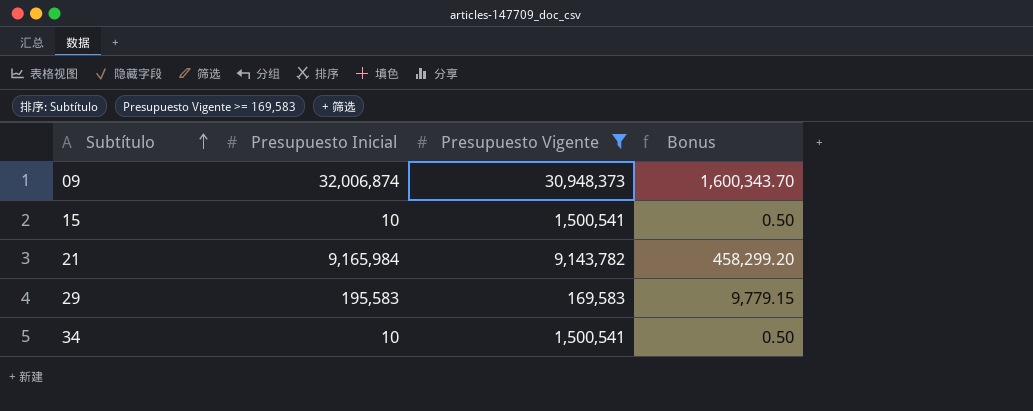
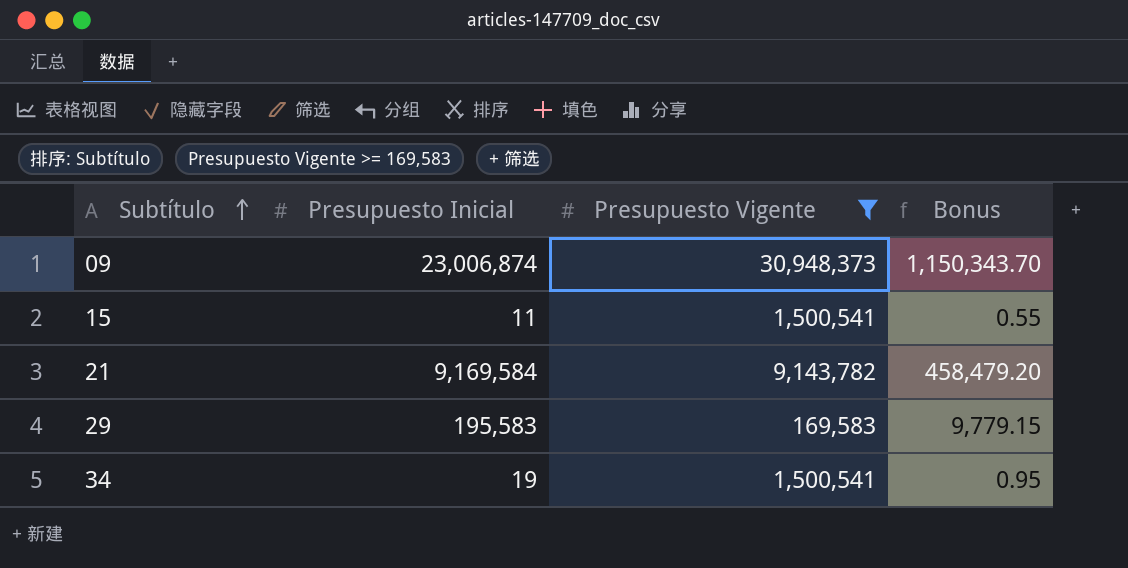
09 | Presupuesto Inicial: 32,006,874 -> 23,006,874
09 | Bonus: 1,600,343.70 -> 1,150,343.70
15 | Presupuesto Inicial: 10 -> 11
15 | Bonus: 0.50 -> 0.55
21 | Presupuesto Inicial: 9,165,984 -> 9,169,584
21 | Bonus: 458,299.20 -> 458,479.20
34 | Presupuesto Inicial: 10 -> 19
34 | Bonus: 0.50 -> 0.95

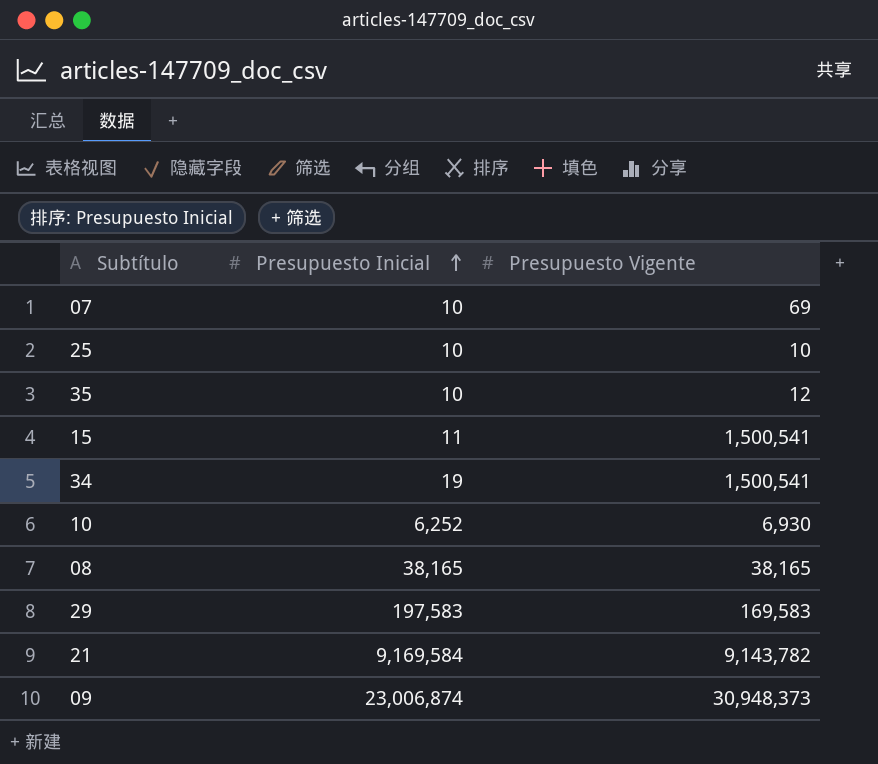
filter: Presupuesto Vigente >= 169,583 -> none
row order: Subtítulo ascending -> Presupuesto Inicial ascending
column Bonus | formula: [Presupuesto Inicial] * 0.05 -> none
29 | Presupuesto Inicial: 195,583 -> 197,583

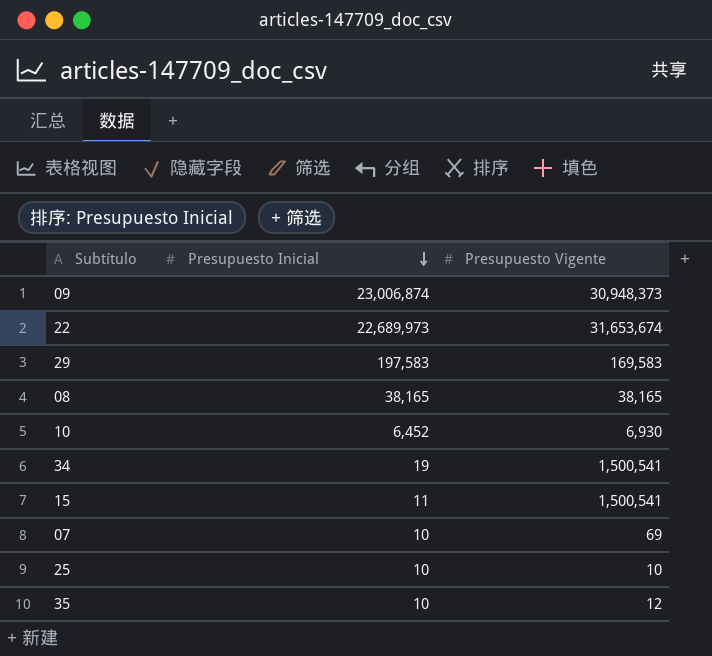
row order: Presupuesto Inicial ascending -> Presupuesto Inicial descending
row 21: 9,169,584 | 9,143,782 -> none
row 22: none -> 22,689,973 | 31,653,674
10 | Presupuesto Inicial: 6,252 -> 6,452

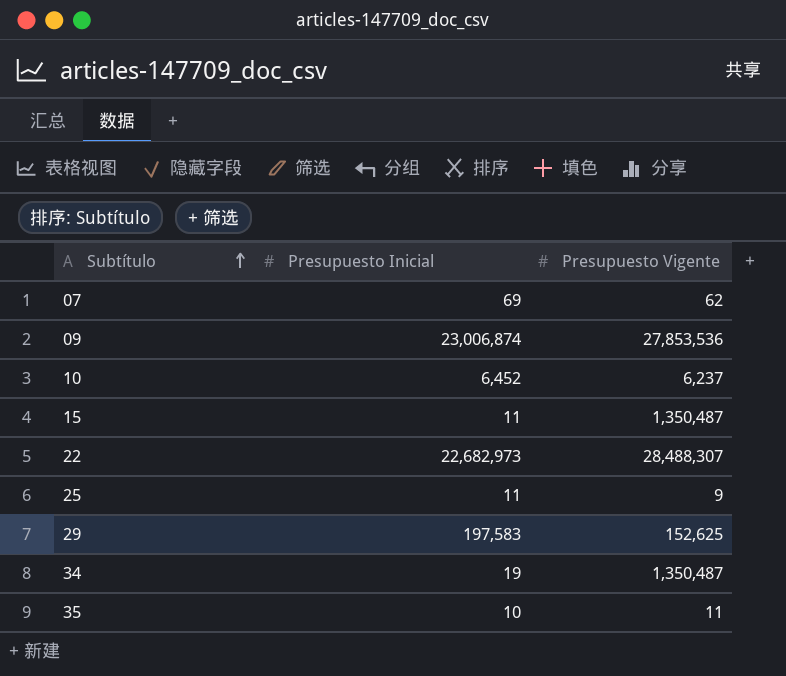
row order: Presupuesto Inicial descending -> Subtítulo ascending
row 08: 38,165 | 38,165 -> none
07 | Presupuesto Inicial: 10 -> 69
07 | Presupuesto Vigente: 69 -> 62
09 | Presupuesto Vigente: 30,948,373 -> 27,853,536
10 | Presupuesto Vigente: 6,930 -> 6,237
15 | Presupuesto Vigente: 1,500,541 -> 1,350,487
22 | Presupuesto Inicial: 22,689,973 -> 22,682,973
22 | Presupuesto Vigente: 31,653,674 -> 28,488,307
25 | Presupuesto Inicial: 10 -> 11
25 | Presupuesto Vigente: 10 -> 9
29 | Presupuesto Vigente: 169,583 -> 152,625
34 | Presupuesto Vigente: 1,500,541 -> 1,350,487
35 | Presupuesto Vigente: 12 -> 11

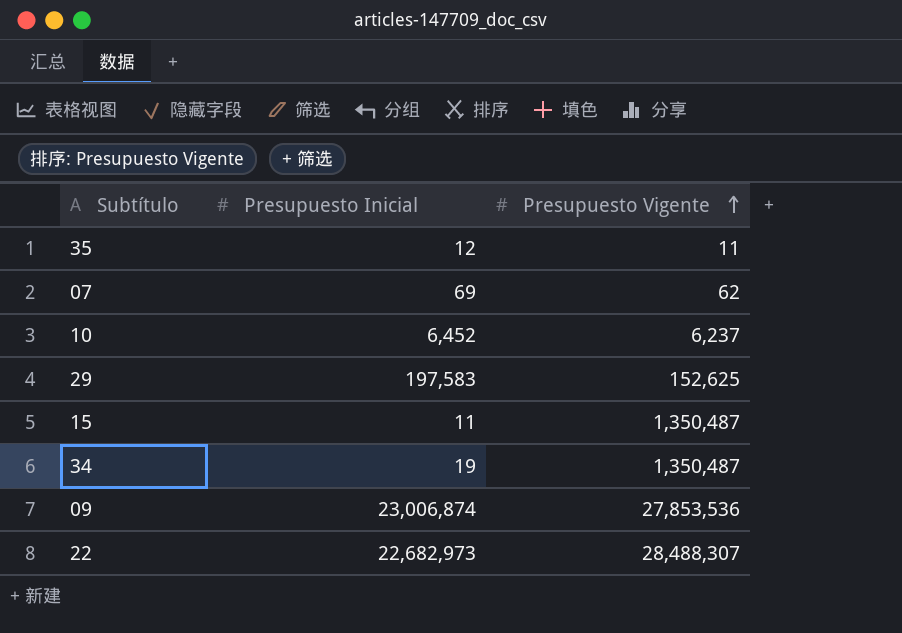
row order: Subtítulo ascending -> Presupuesto Vigente ascending
row 25: 11 | 9 -> none
35 | Presupuesto Inicial: 10 -> 12

